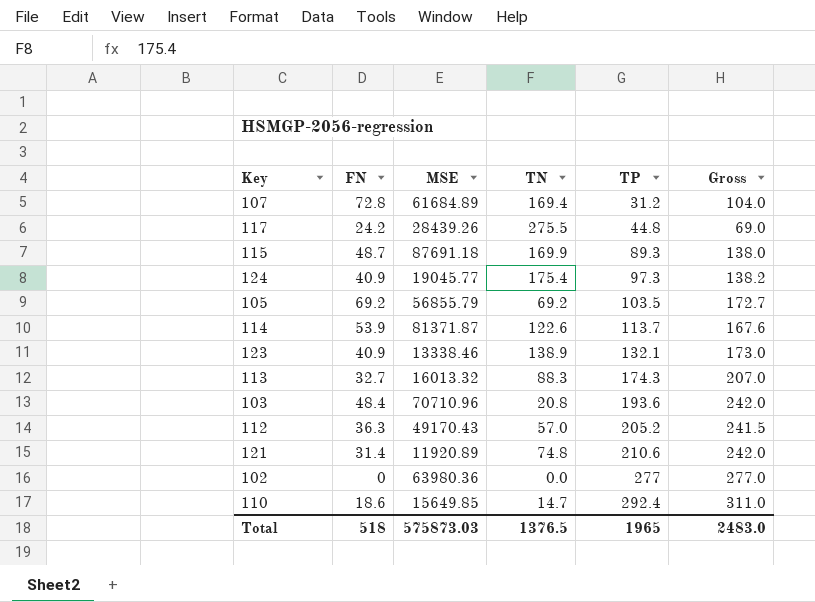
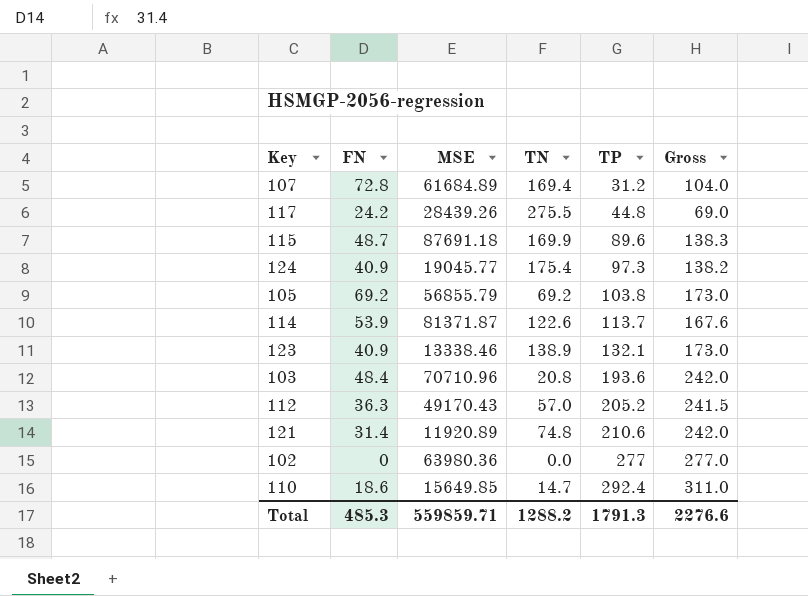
row 113: 32.7 | 16013.32 | 88.3 | 174.3 | 207.0 -> none
115 | TP: 89.3 -> 89.6
115 | Gross: 138.0 -> 138.3
105 | TP: 103.5 -> 103.8
105 | Gross: 172.7 -> 173.0
Total | FN: 518 -> 485.3
Total | MSE: 575873.03 -> 559859.71
Total | TN: 1376.5 -> 1288.2
Total | TP: 1965 -> 1791.3
Total | Gross: 2483.0 -> 2276.6

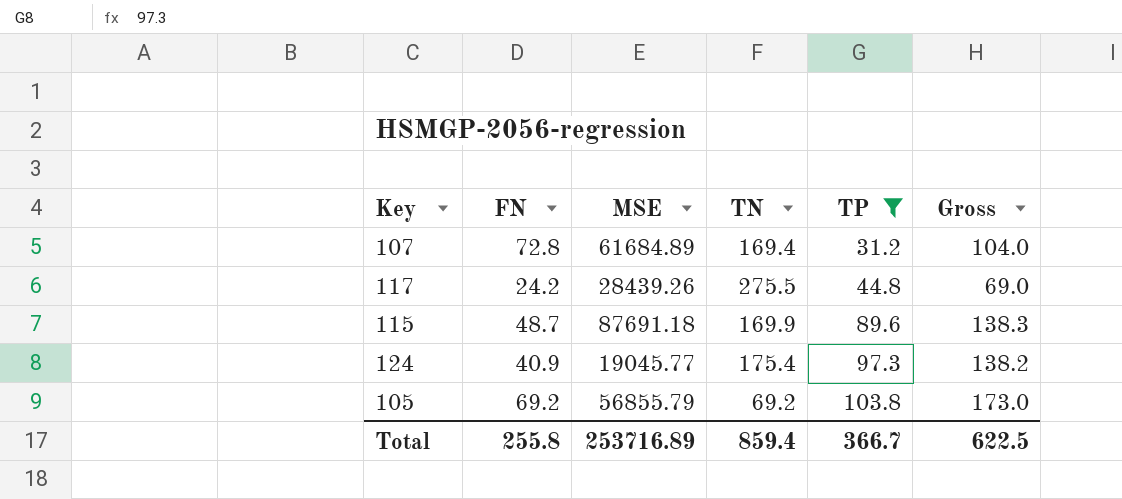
filter: none -> TP <= 103.8
Total | FN: 485.3 -> 255.8
Total | MSE: 559859.71 -> 253716.89
Total | TN: 1288.2 -> 859.4
Total | TP: 1791.3 -> 366.7
Total | Gross: 2276.6 -> 622.5

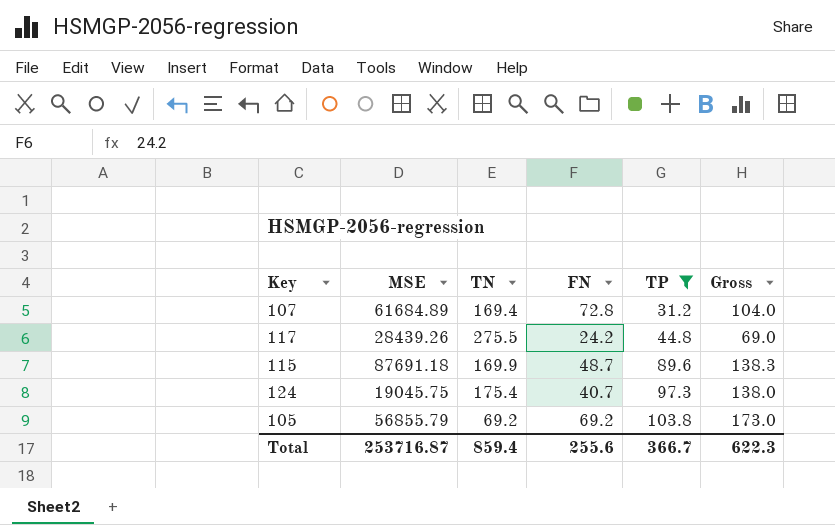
column FN | position: 2 -> 4
124 | MSE: 19045.77 -> 19045.75
124 | FN: 40.9 -> 40.7
124 | Gross: 138.2 -> 138.0
Total | MSE: 253716.89 -> 253716.87
Total | FN: 255.8 -> 255.6
Total | Gross: 622.5 -> 622.3

